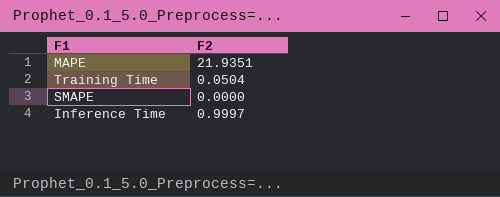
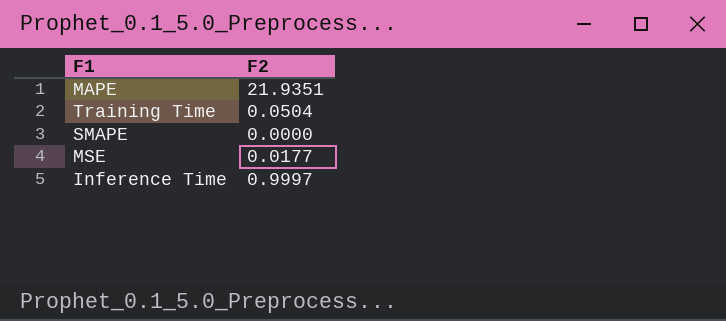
row MSE: none -> 0.0177

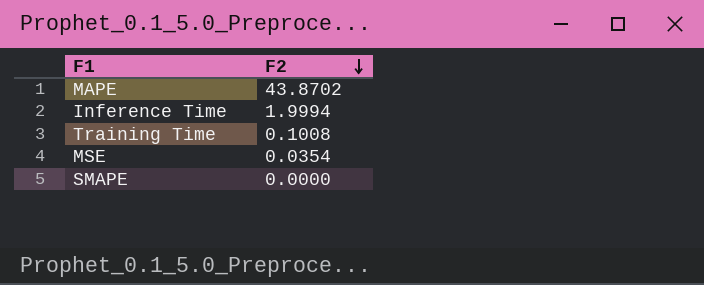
row order: none -> F2 descending
MAPE | F2: 21.9351 -> 43.8702
Inference Time | F2: 0.9997 -> 1.9994
Training Time | F2: 0.0504 -> 0.1008
MSE | F2: 0.0177 -> 0.0354

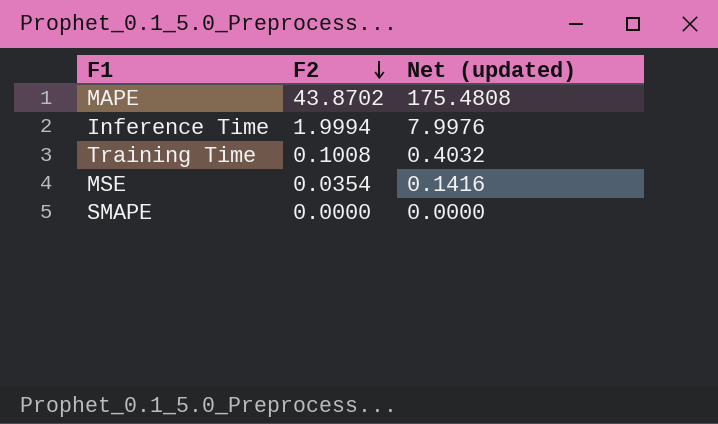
column Net (updated) | formula: none -> [F2] * 4

